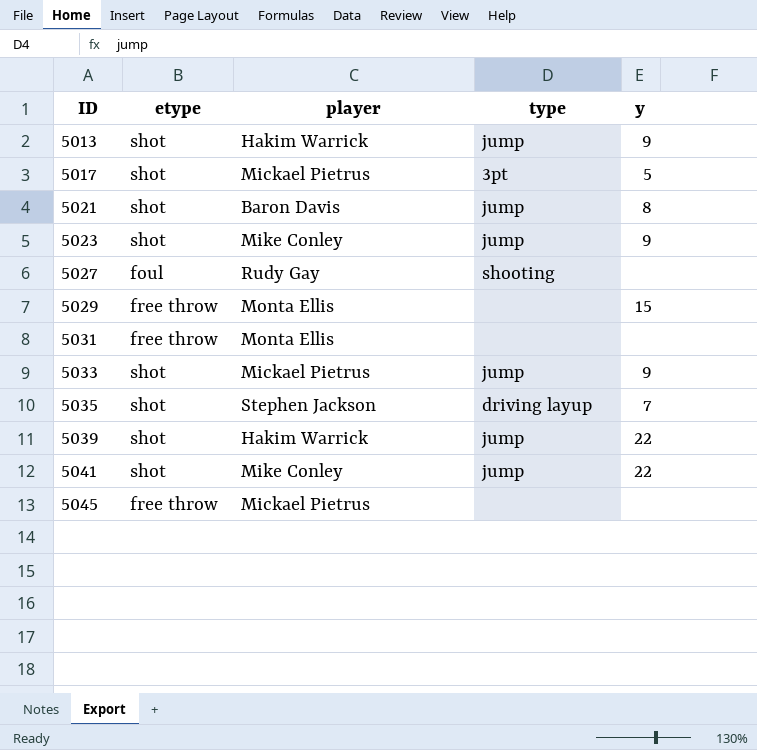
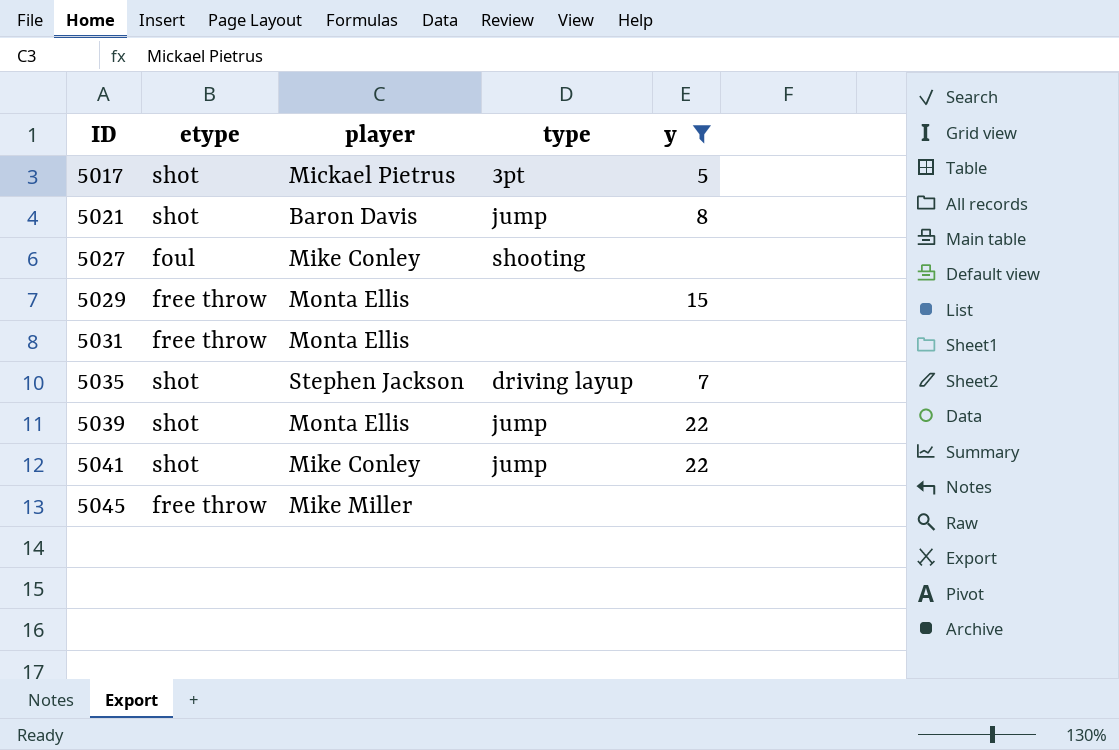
filter: none -> y != 9
5027 | player: Rudy Gay -> Mike Conley
5039 | player: Hakim Warrick -> Monta Ellis
5045 | player: Mickael Pietrus -> Mike Miller

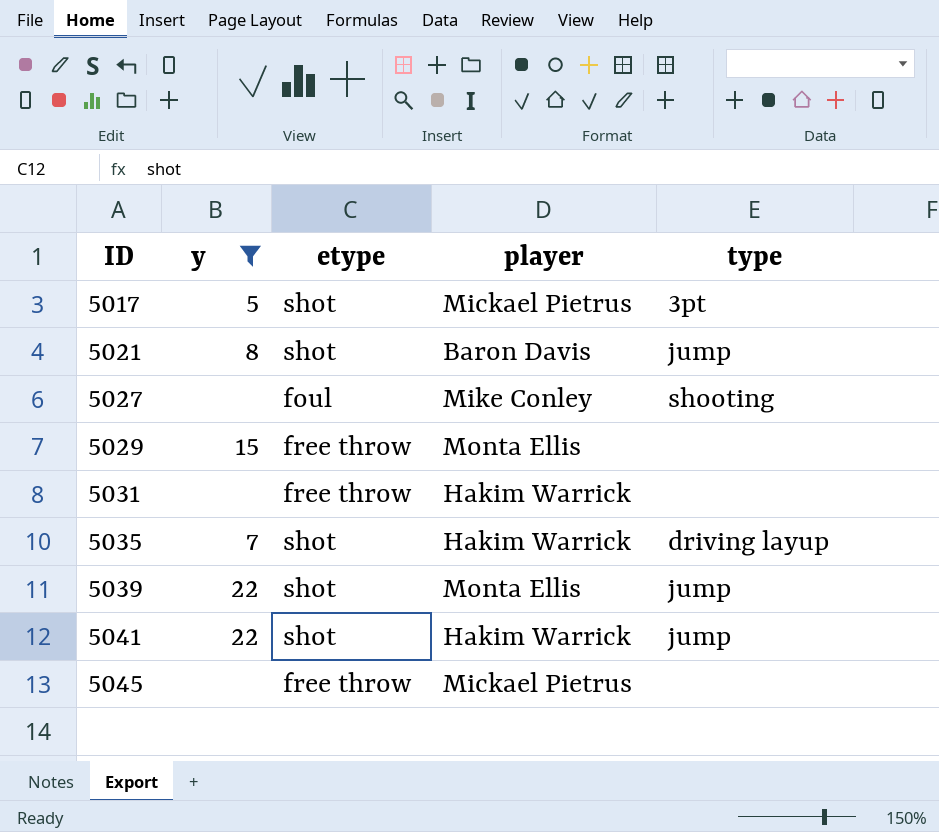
column y | position: 5 -> 2
5031 | player: Monta Ellis -> Hakim Warrick
5035 | player: Stephen Jackson -> Hakim Warrick
5041 | player: Mike Conley -> Hakim Warrick
5045 | player: Mike Miller -> Mickael Pietrus

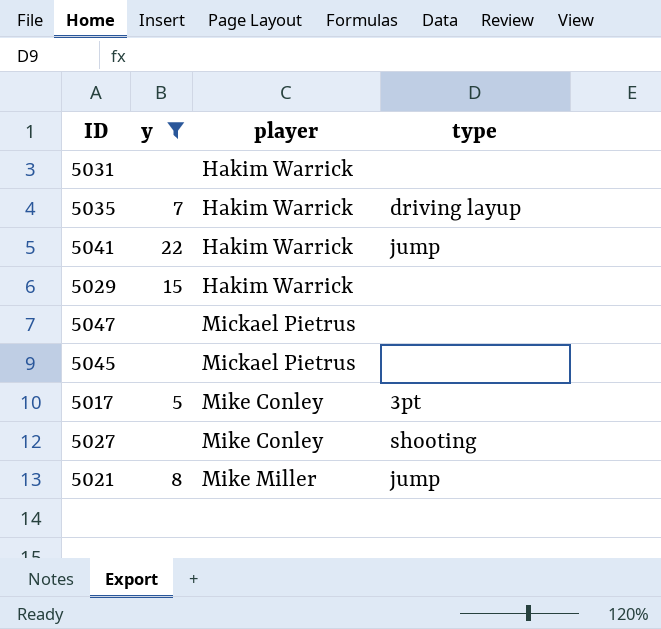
row order: ID ascending -> player ascending
column etype | position: 3 -> none
row 5039: 22 | shot | Monta Ellis | jump -> none
5029 | player: Monta Ellis -> Hakim Warrick
row 5047: none -> none | Mickael Pietrus | none
5017 | player: Mickael Pietrus -> Mike Conley
5021 | player: Baron Davis -> Mike Miller

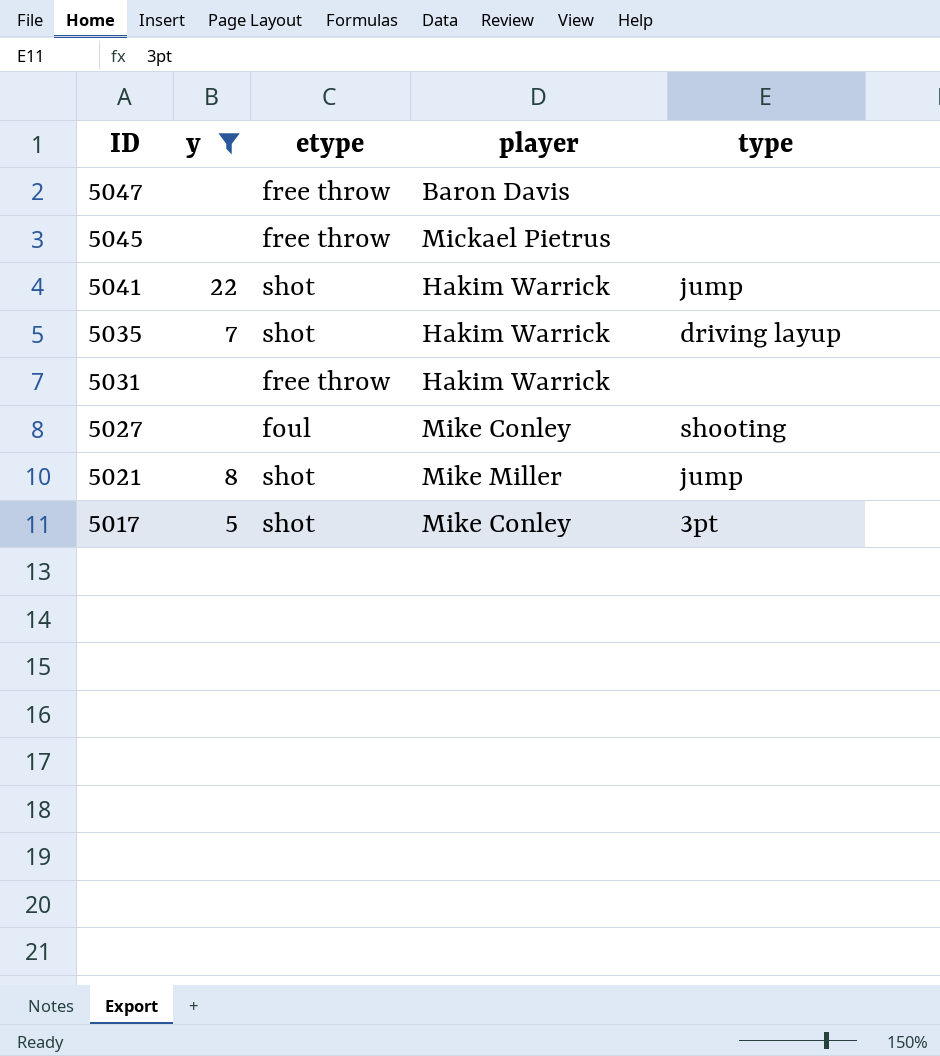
row order: player ascending -> ID descending
column etype | position: none -> 3
row 5029: 15 | Hakim Warrick | none -> none
5047 | player: Mickael Pietrus -> Baron Davis

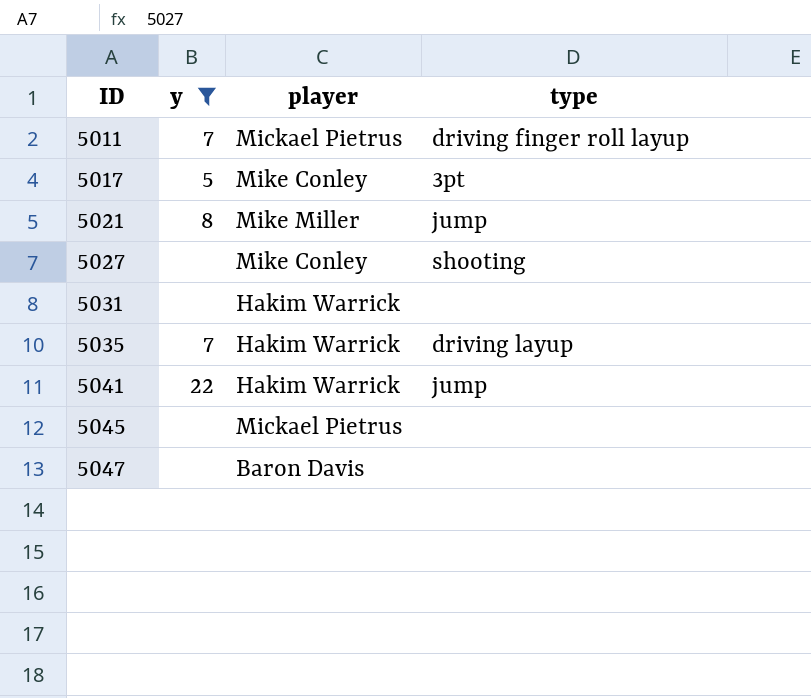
row order: ID descending -> ID ascending
column etype | position: 3 -> none
row 5011: none -> 7 | Mickael Pietrus | driving finger roll layup

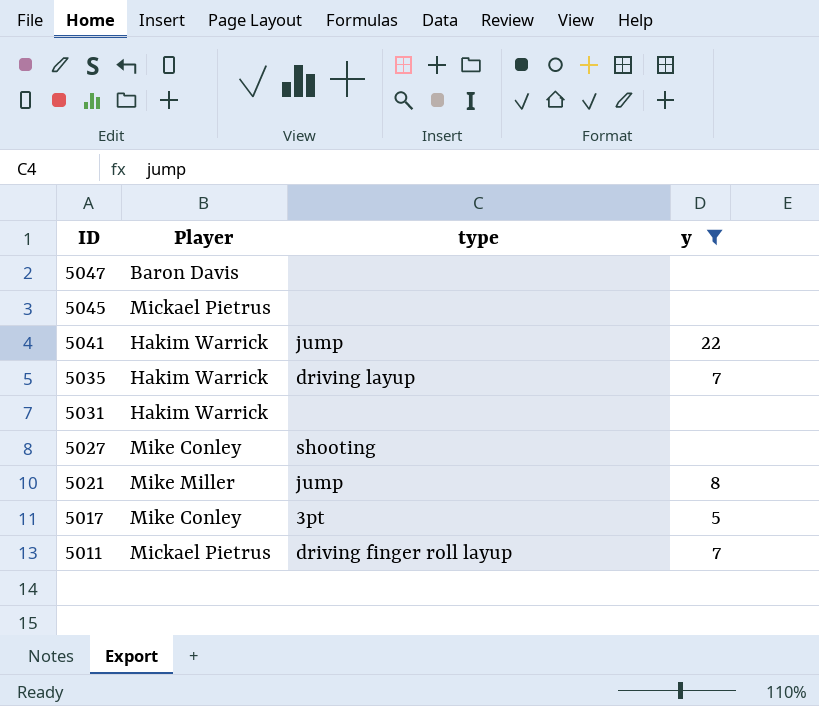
row order: ID ascending -> ID descending
column name: player -> Player
column y | position: 2 -> 4

